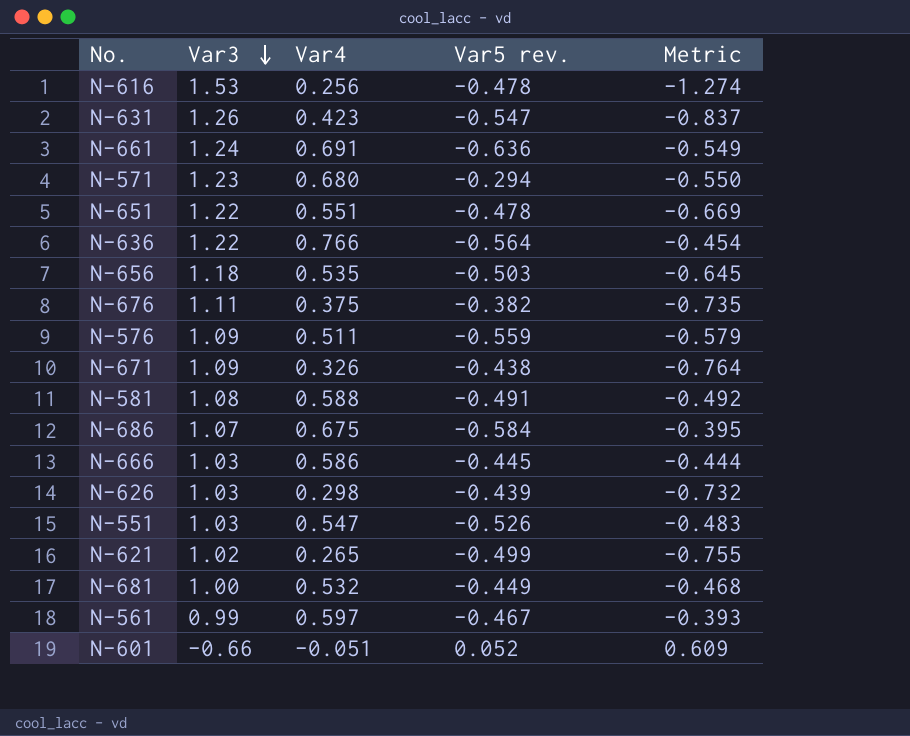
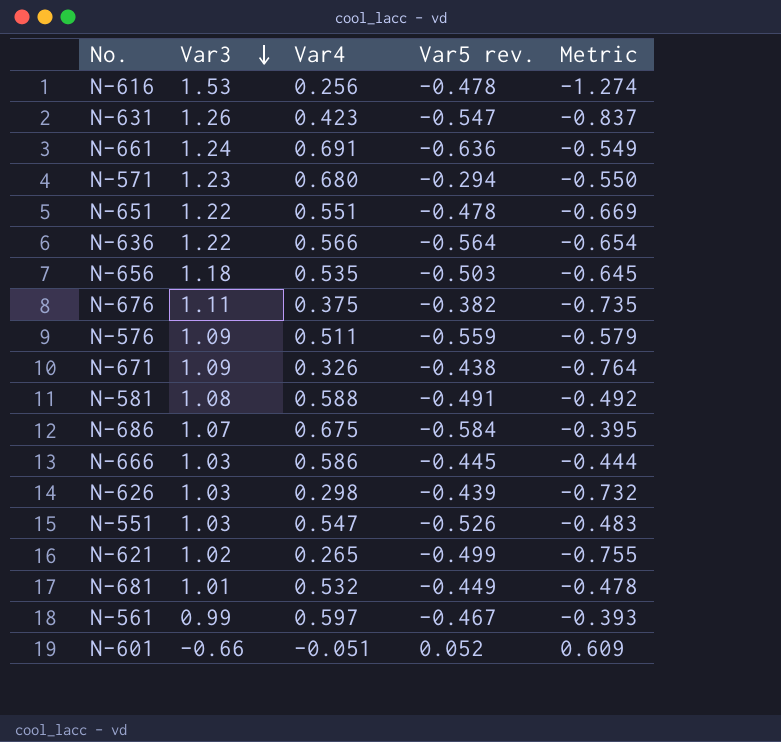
N-636 | Var4: 0.766 -> 0.566
N-636 | Metric: -0.454 -> -0.654
N-681 | Var3: 1.00 -> 1.01
N-681 | Metric: -0.468 -> -0.478

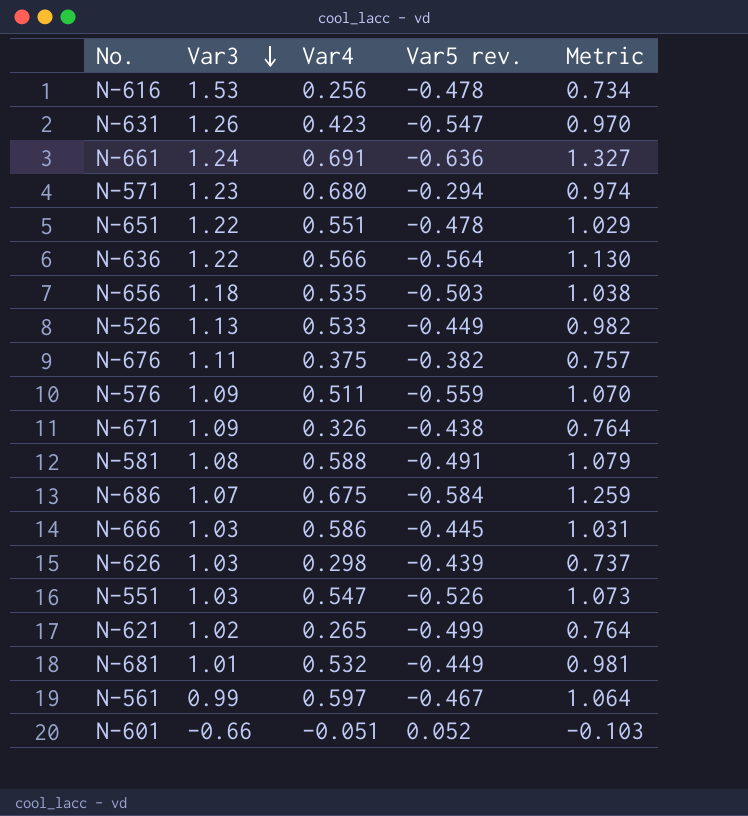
column Metric | formula: [Var4] - [Var3] -> [Var4] - [Var5 rev.]
row N-526: none -> 1.13 | 0.533 | -0.449 | 0.982

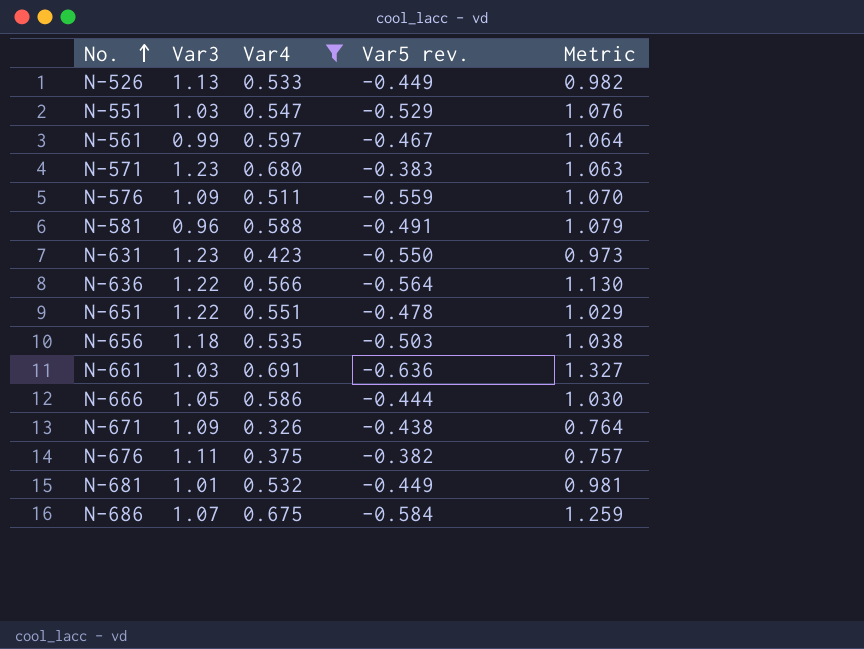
filter: none -> Var4 >= 0.326
row order: Var3 descending -> No. ascending
N-551 | Var5 rev.: -0.526 -> -0.529
N-551 | Metric: 1.073 -> 1.076
N-571 | Var5 rev.: -0.294 -> -0.383
N-571 | Metric: 0.974 -> 1.063
N-581 | Var3: 1.08 -> 0.96
N-631 | Var3: 1.26 -> 1.23
N-631 | Var5 rev.: -0.547 -> -0.550
N-631 | Metric: 0.970 -> 0.973
N-661 | Var3: 1.24 -> 1.03
N-666 | Var3: 1.03 -> 1.05
N-666 | Var5 rev.: -0.445 -> -0.444
N-666 | Metric: 1.031 -> 1.030

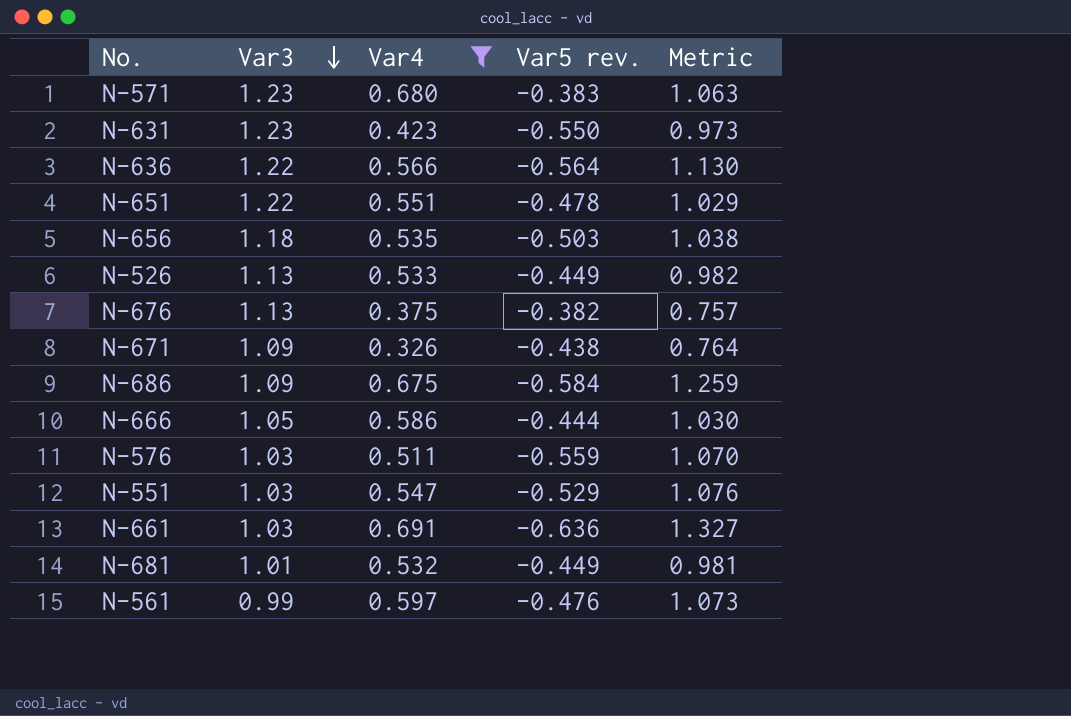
row order: No. ascending -> Var3 descending
row N-581: 0.96 | 0.588 | -0.491 | 1.079 -> none
N-676 | Var3: 1.11 -> 1.13
N-686 | Var3: 1.07 -> 1.09
N-576 | Var3: 1.09 -> 1.03
N-561 | Var5 rev.: -0.467 -> -0.476
N-561 | Metric: 1.064 -> 1.073

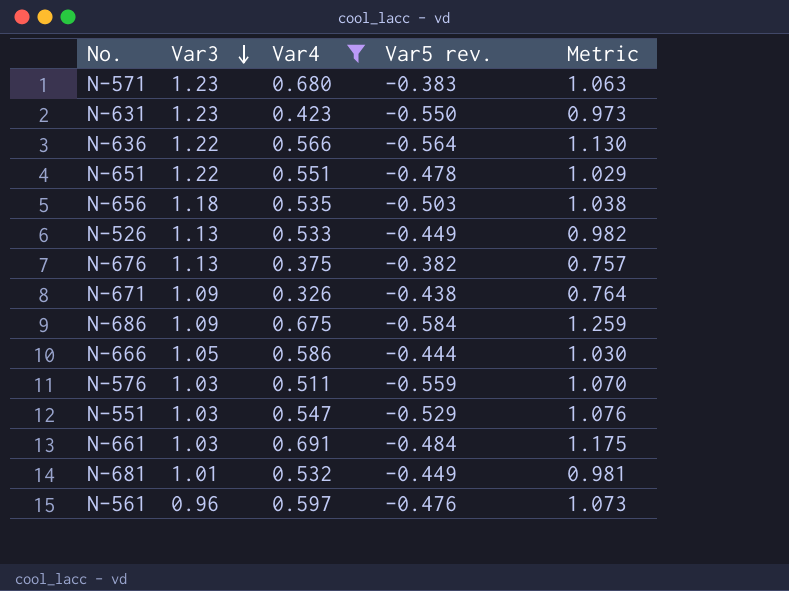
N-661 | Var5 rev.: -0.636 -> -0.484
N-661 | Metric: 1.327 -> 1.175
N-561 | Var3: 0.99 -> 0.96

